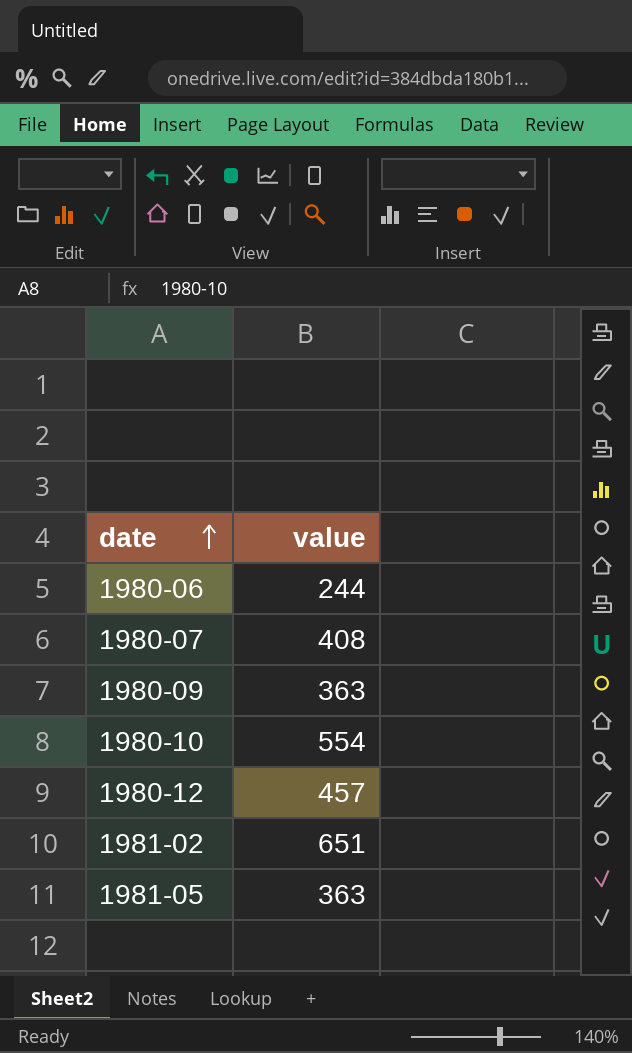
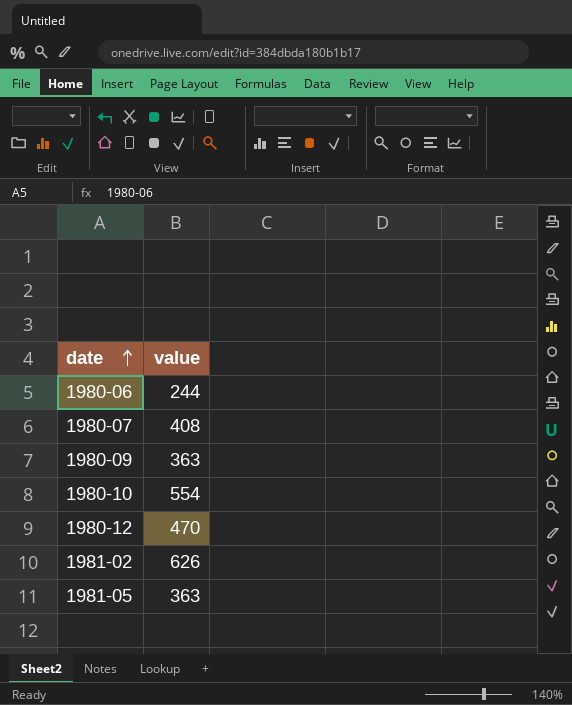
1980-12 | value: 457 -> 470
1981-02 | value: 651 -> 626

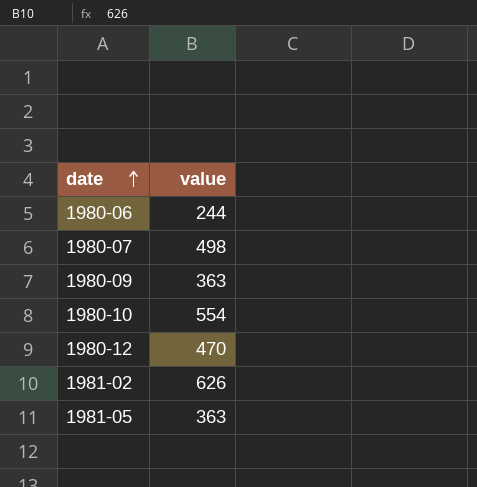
1980-07 | value: 408 -> 498

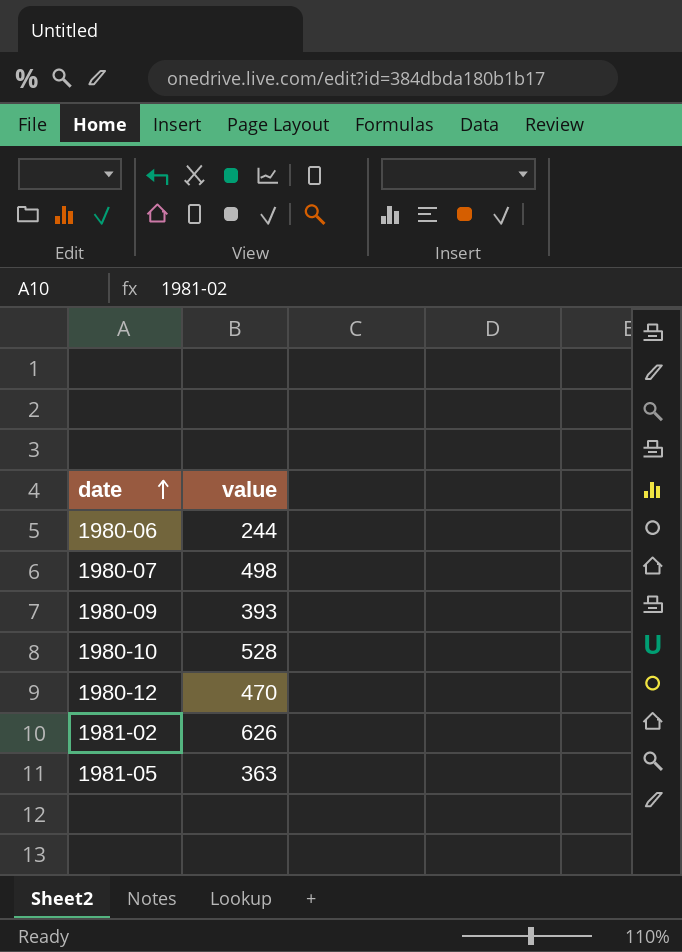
1980-09 | value: 363 -> 393
1980-10 | value: 554 -> 528

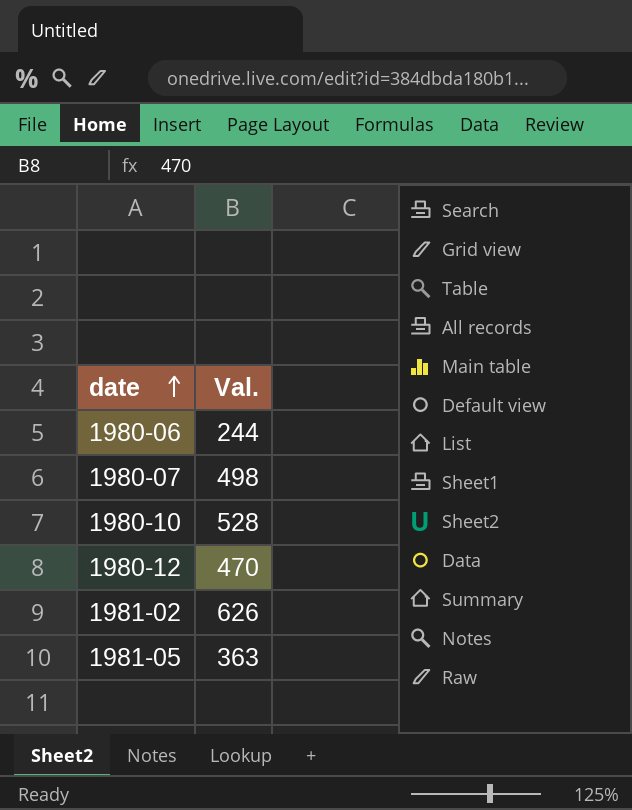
column name: value -> Val.
row 1980-09: 393 -> none

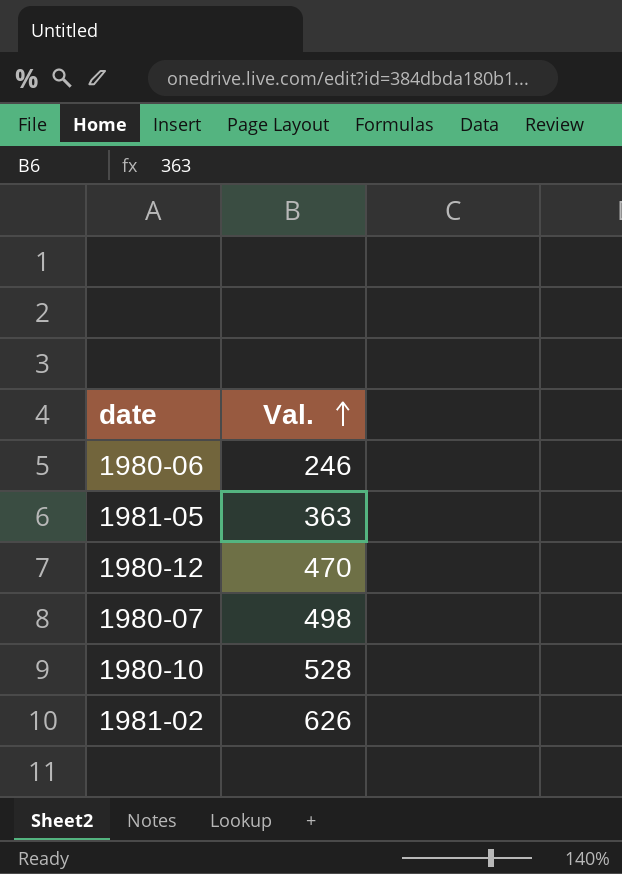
row order: date ascending -> Val. ascending
1980-06 | Val.: 244 -> 246

